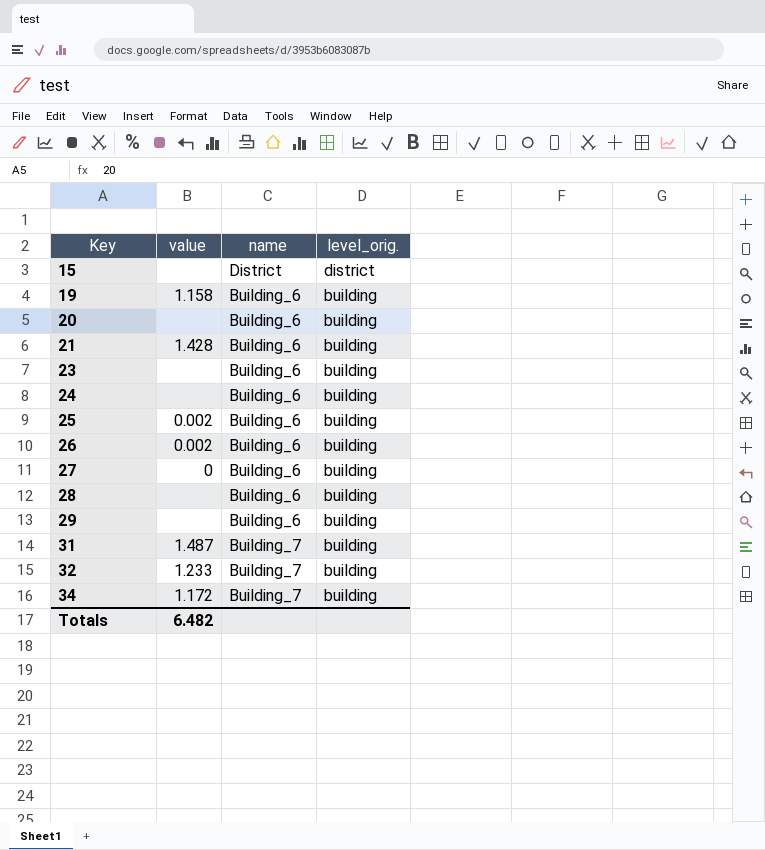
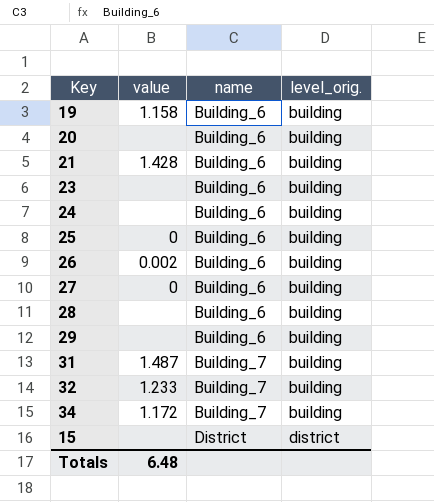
row order: Key ascending -> name ascending
25 | value: 0.002 -> 0
Totals | value: 6.482 -> 6.48

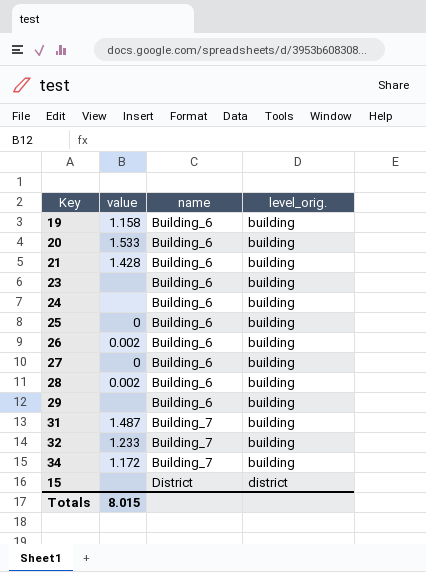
20 | value: none -> 1.533
28 | value: none -> 0.002
Totals | value: 6.48 -> 8.015

